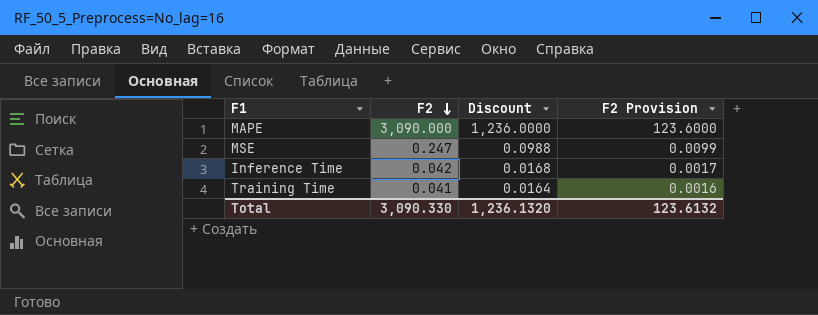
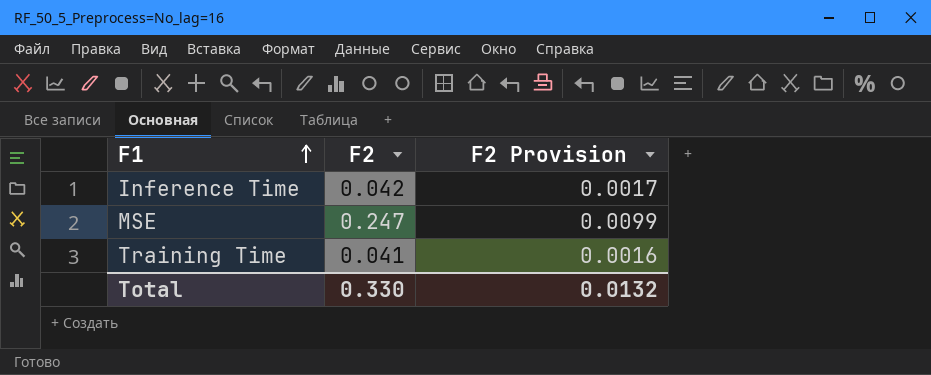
row order: F2 descending -> F1 ascending
column Discount | formula: [F2] * 0.4 -> none
row MAPE: 3,090.000 | 1,236.0000 | 123.6000 -> none
Total | F2: 3,090.330 -> 0.330
Total | F2 Provision: 123.6132 -> 0.0132

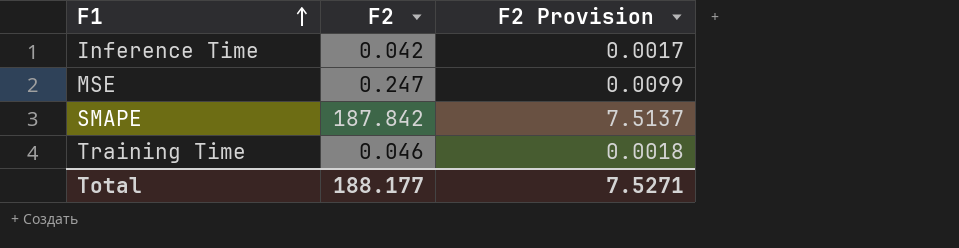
row SMAPE: none -> 187.842 | 7.5137
Training Time | F2: 0.041 -> 0.046
Training Time | F2 Provision: 0.0016 -> 0.0018
Total | F2: 0.330 -> 188.177
Total | F2 Provision: 0.0132 -> 7.5271

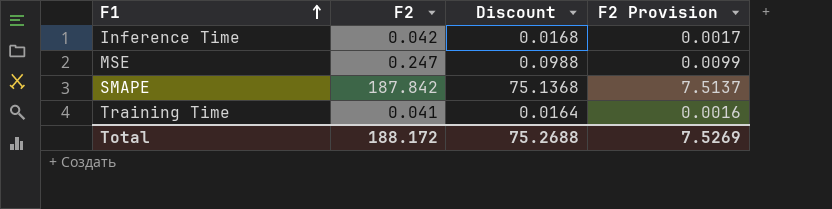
column Discount | formula: none -> [F2] * 0.4
Training Time | F2: 0.046 -> 0.041
Training Time | F2 Provision: 0.0018 -> 0.0016
Total | F2: 188.177 -> 188.172
Total | F2 Provision: 7.5271 -> 7.5269

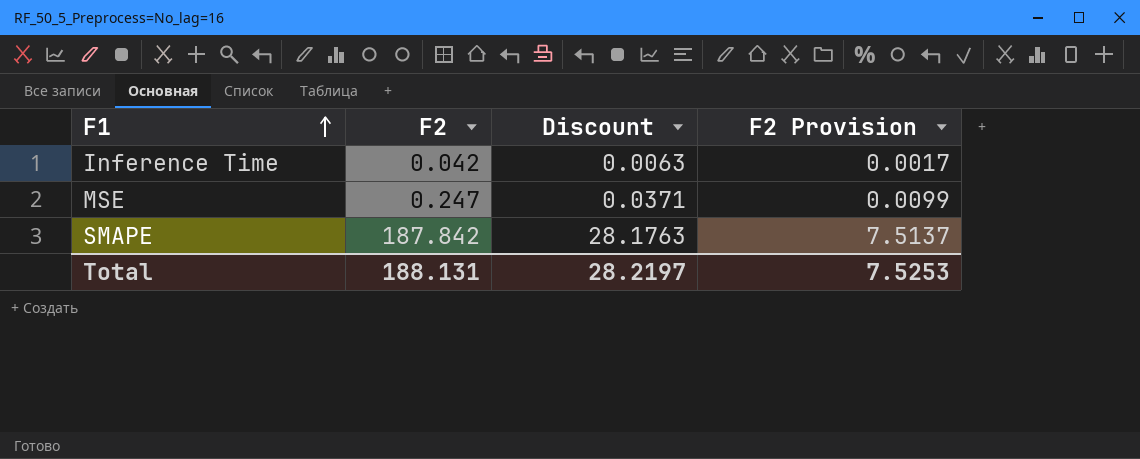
column Discount | formula: [F2] * 0.4 -> [F2] * 0.15
row Training Time: 0.041 | 0.0164 | 0.0016 -> none
Total | F2: 188.172 -> 188.131
Total | Discount: 75.2688 -> 28.2197
Total | F2 Provision: 7.5269 -> 7.5253

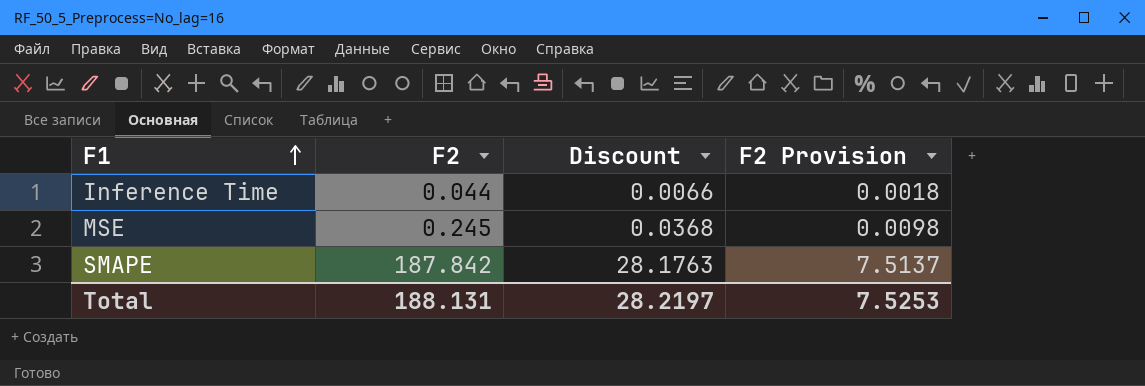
Inference Time | F2: 0.042 -> 0.044
Inference Time | Discount: 0.0063 -> 0.0066
Inference Time | F2 Provision: 0.0017 -> 0.0018
MSE | F2: 0.247 -> 0.245
MSE | Discount: 0.0371 -> 0.0368
MSE | F2 Provision: 0.0099 -> 0.0098

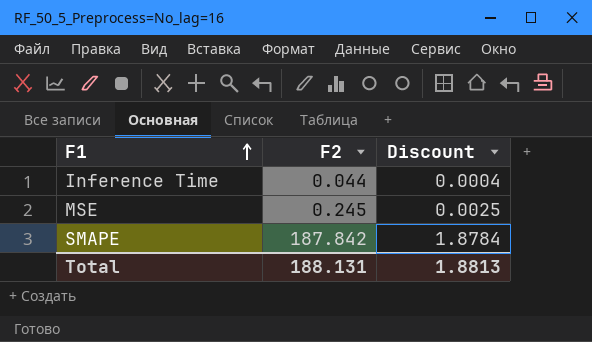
column F2 Provision | formula: [F2] * 0.04 -> none
column Discount | formula: [F2] * 0.15 -> [F2] * 0.01
Total | Discount: 28.2197 -> 1.8813

